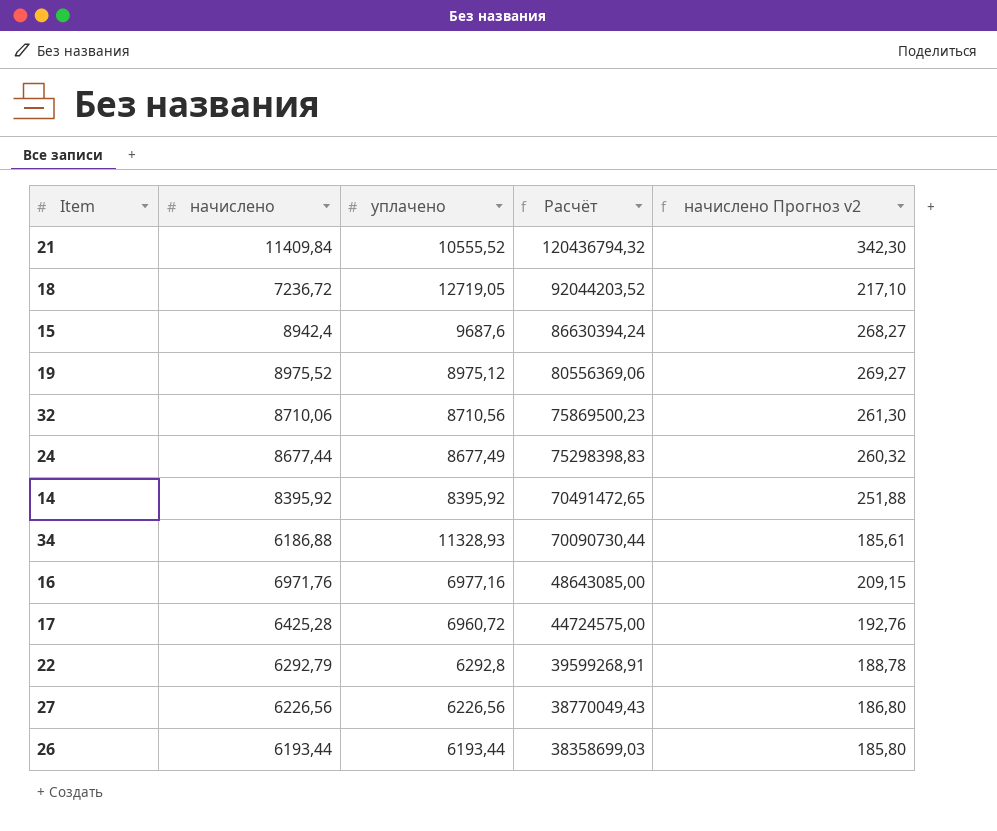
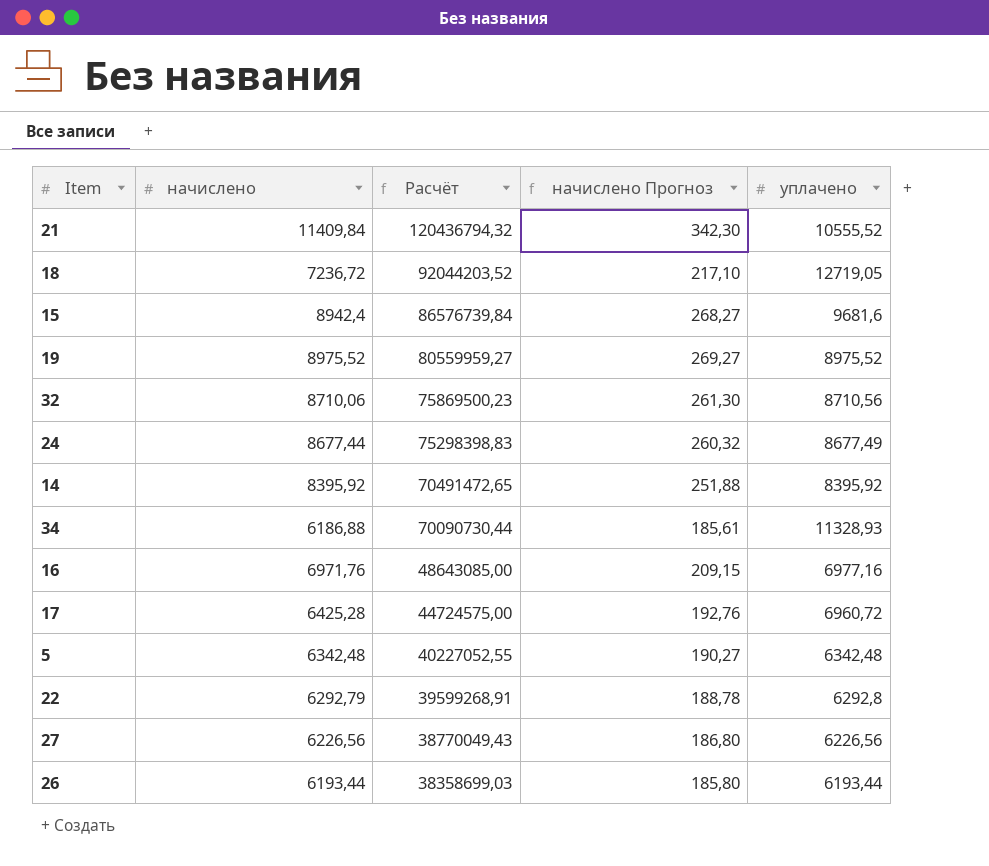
column name: начислено Прогноз v2 -> начислено Прогноз
column уплачено | position: 3 -> 5
15 | Расчёт: 86630394,24 -> 86576739,84
15 | уплачено: 9687,6 -> 9681,6
19 | Расчёт: 80556369,06 -> 80559959,27
19 | уплачено: 8975,12 -> 8975,52
row 5: none -> 6342,48 | 40227052,55 | 190,27 | 6342,48

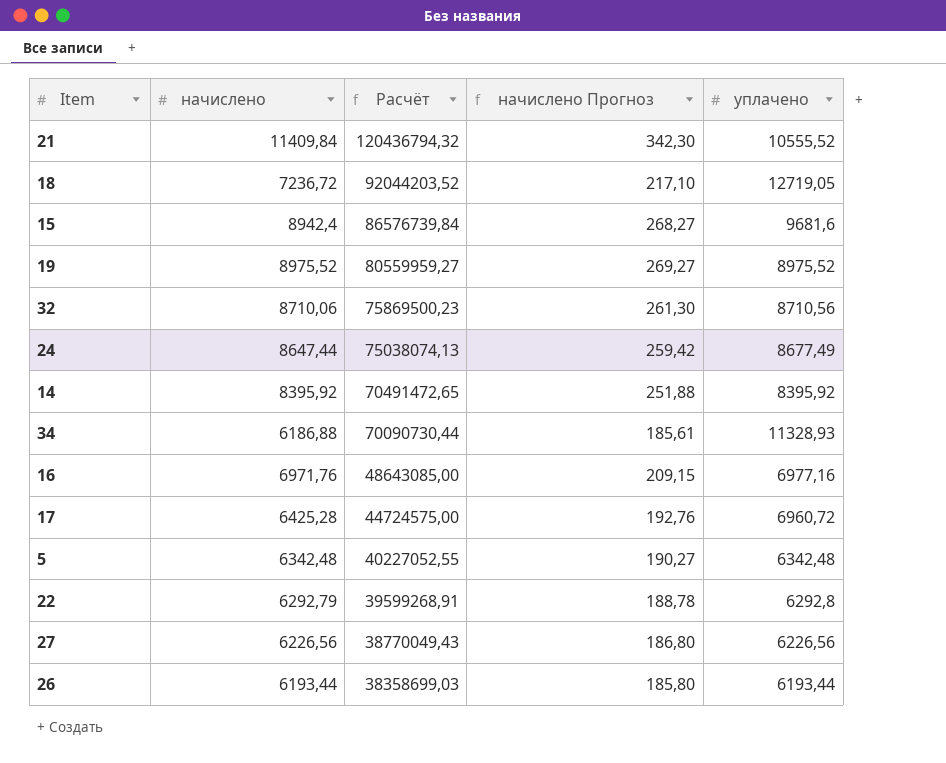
24 | начислено: 8677,44 -> 8647,44
24 | Расчёт: 75298398,83 -> 75038074,13
24 | начислено Прогноз: 260,32 -> 259,42

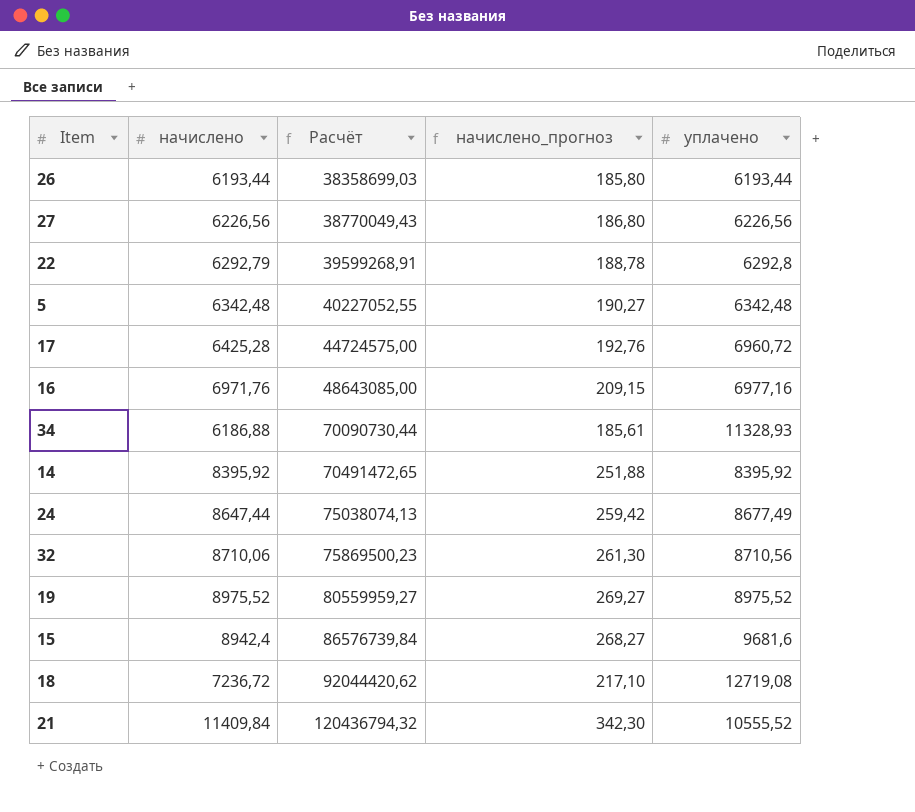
row order: Расчёт descending -> Расчёт ascending
column name: начислено Прогноз -> начислено_прогноз
18 | Расчёт: 92044203,52 -> 92044420,62
18 | уплачено: 12719,05 -> 12719,08

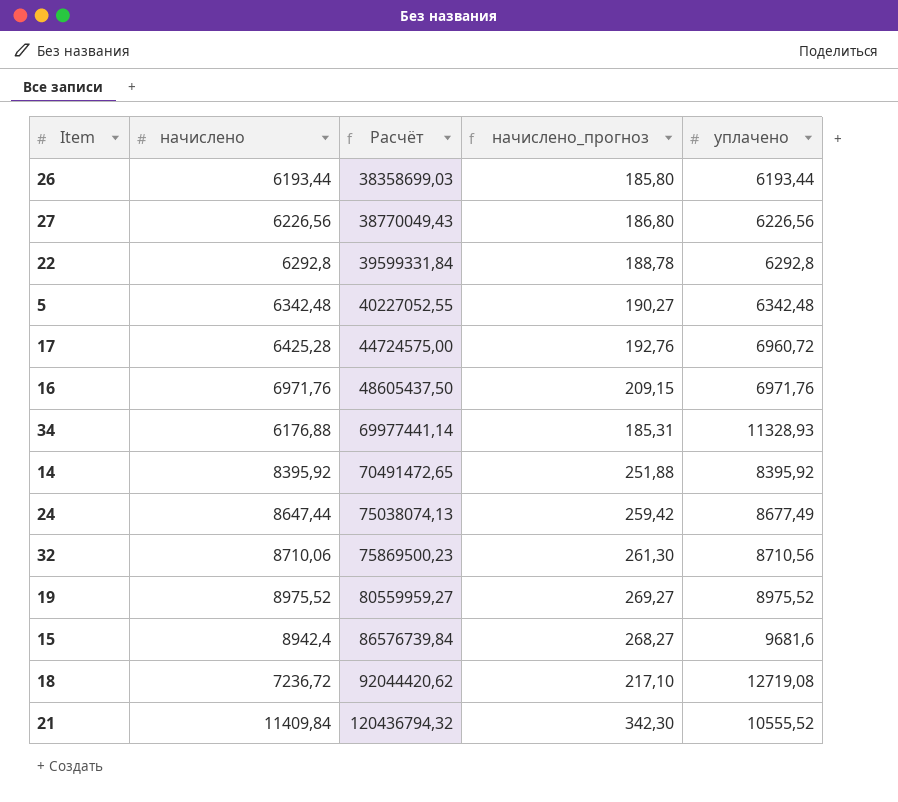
22 | начислено: 6292,79 -> 6292,8
22 | Расчёт: 39599268,91 -> 39599331,84
16 | Расчёт: 48643085,00 -> 48605437,50
16 | уплачено: 6977,16 -> 6971,76
34 | начислено: 6186,88 -> 6176,88
34 | Расчёт: 70090730,44 -> 69977441,14
34 | начислено_прогноз: 185,61 -> 185,31

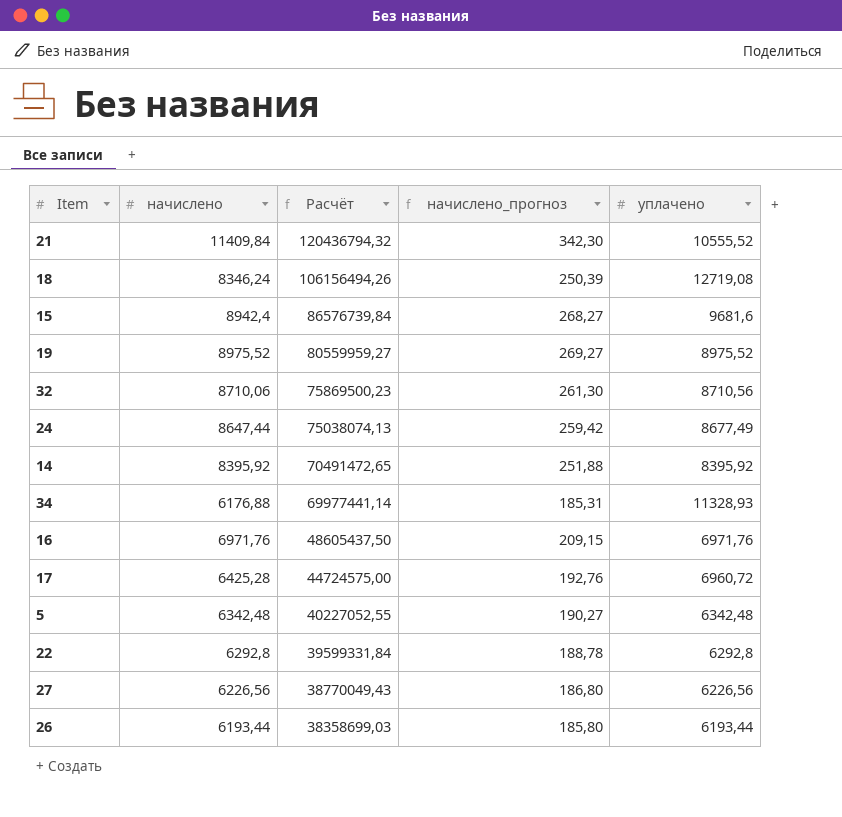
row order: Расчёт ascending -> Расчёт descending
18 | начислено: 7236,72 -> 8346,24
18 | Расчёт: 92044420,62 -> 106156494,26
18 | начислено_прогноз: 217,10 -> 250,39

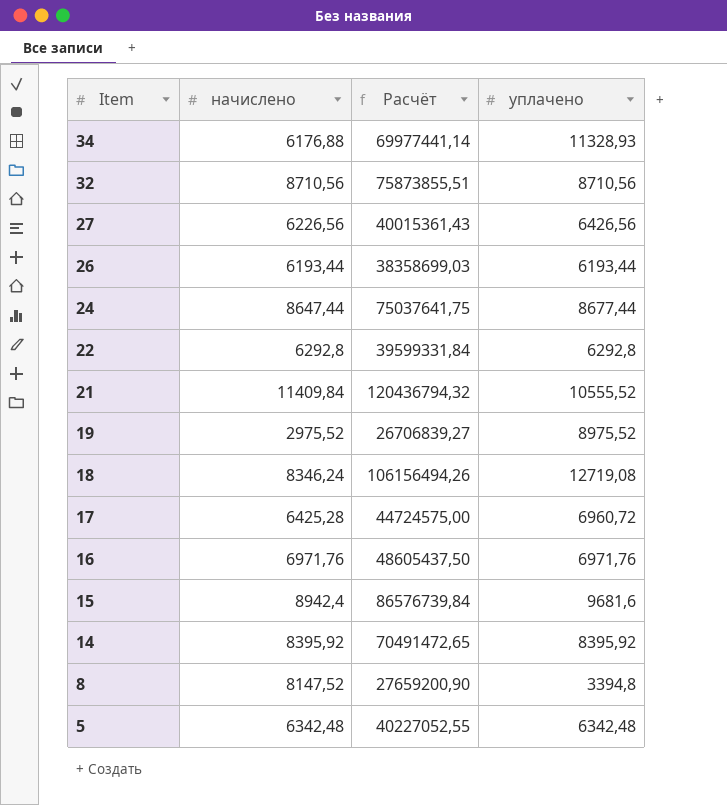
row order: Расчёт descending -> Item descending
column начислено_прогноз | formula: [начислено] * 0,03 -> none
32 | начислено: 8710,06 -> 8710,56
32 | Расчёт: 75869500,23 -> 75873855,51
27 | Расчёт: 38770049,43 -> 40015361,43
27 | уплачено: 6226,56 -> 6426,56
24 | Расчёт: 75038074,13 -> 75037641,75
24 | уплачено: 8677,49 -> 8677,44
19 | начислено: 8975,52 -> 2975,52
19 | Расчёт: 80559959,27 -> 26706839,27
row 8: none -> 8147,52 | 27659200,90 | 3394,8

